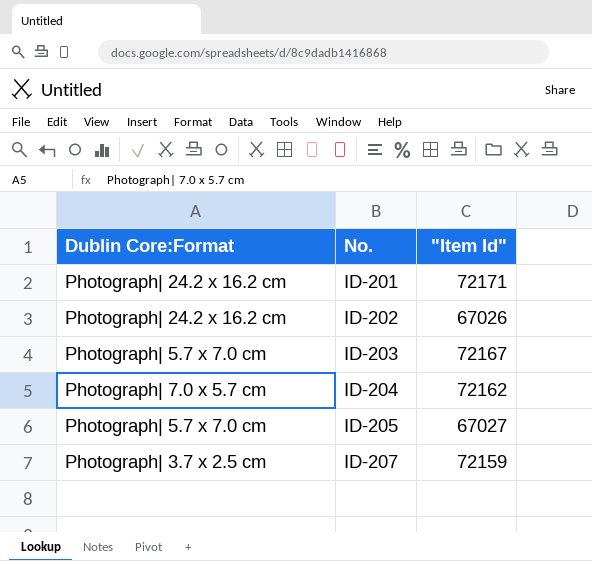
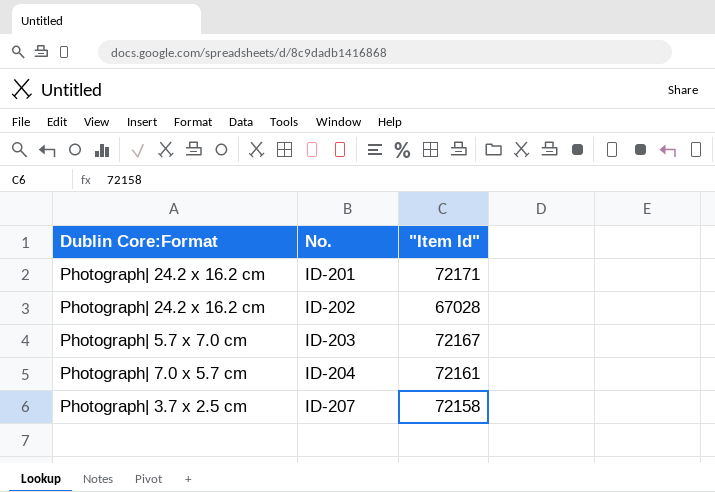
row ID-205: Photograph| 5.7 x 7.0 cm | 67027 -> none
ID-202 | "Item Id": 67026 -> 67028
ID-204 | "Item Id": 72162 -> 72161
ID-207 | "Item Id": 72159 -> 72158

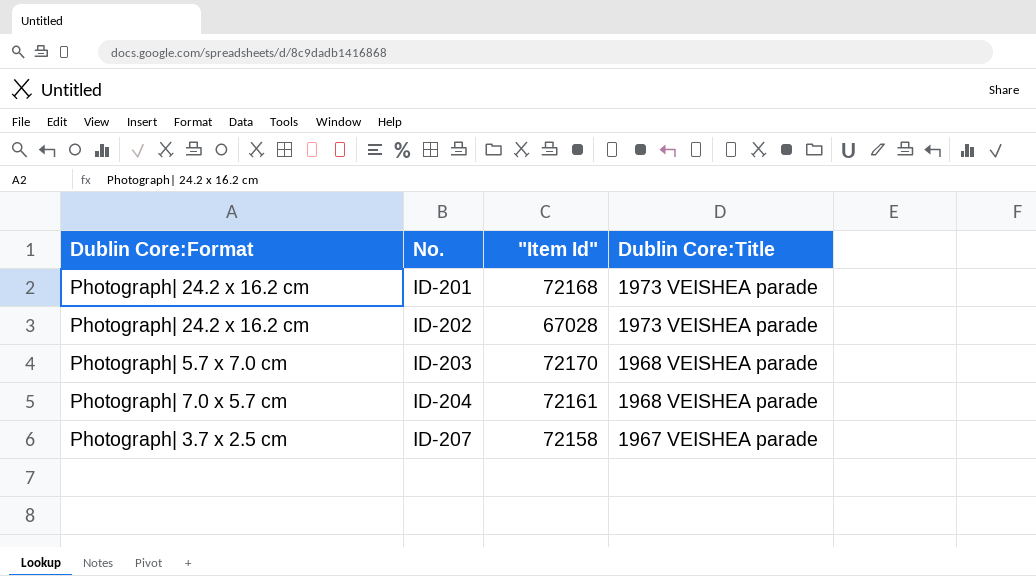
column Dublin Core:Title | position: none -> 4
ID-201 | "Item Id": 72171 -> 72168
ID-203 | "Item Id": 72167 -> 72170

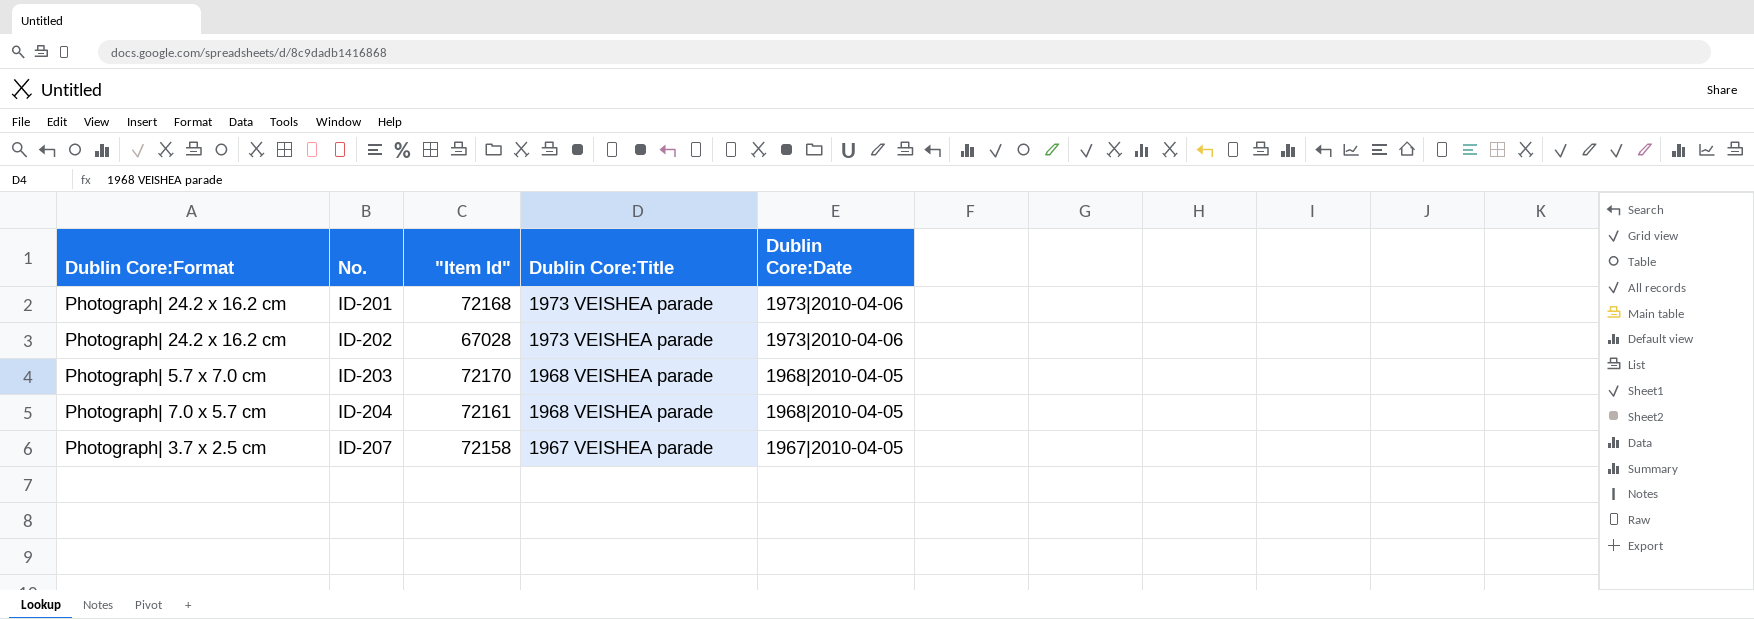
column Dublin Core:Date | position: none -> 5

